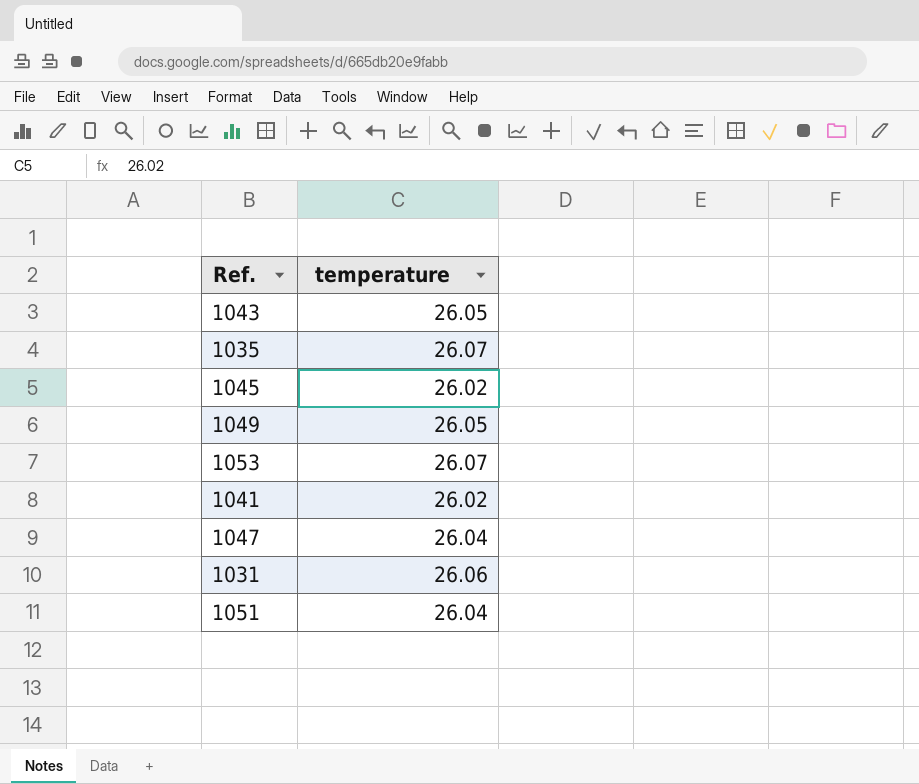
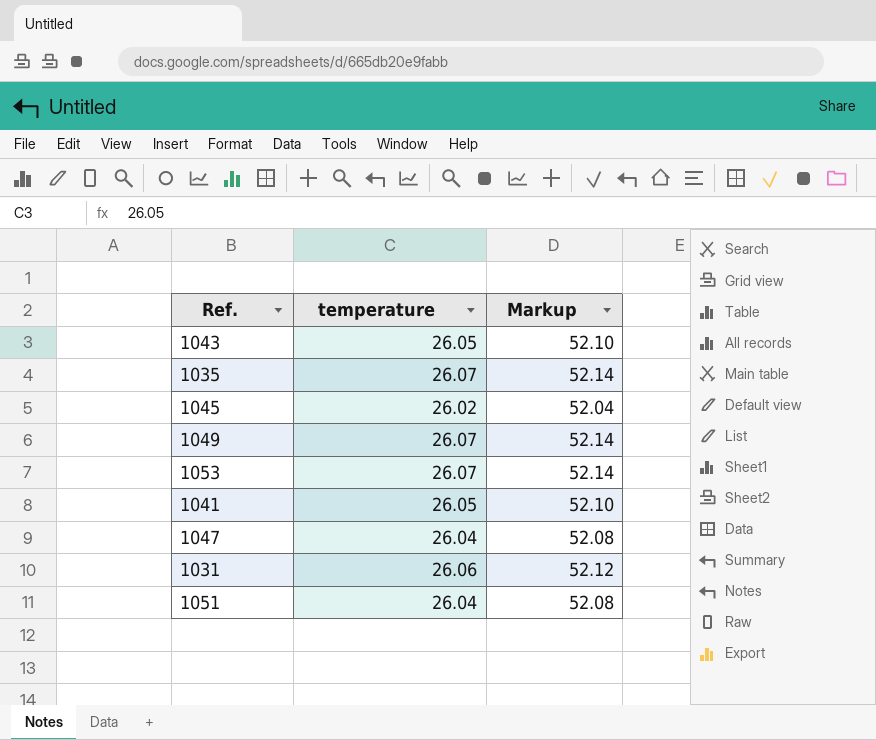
column Markup | formula: none -> [temperature] * 2
1049 | temperature: 26.05 -> 26.07
1041 | temperature: 26.02 -> 26.05

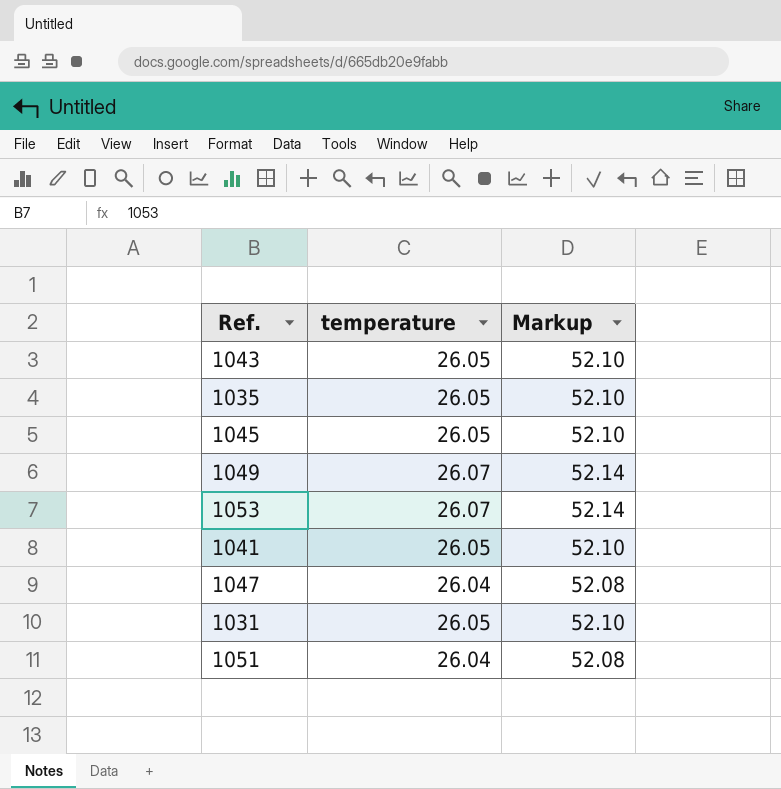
1035 | temperature: 26.07 -> 26.05
1035 | Markup: 52.14 -> 52.10
1045 | temperature: 26.02 -> 26.05
1045 | Markup: 52.04 -> 52.10
1031 | temperature: 26.06 -> 26.05
1031 | Markup: 52.12 -> 52.10

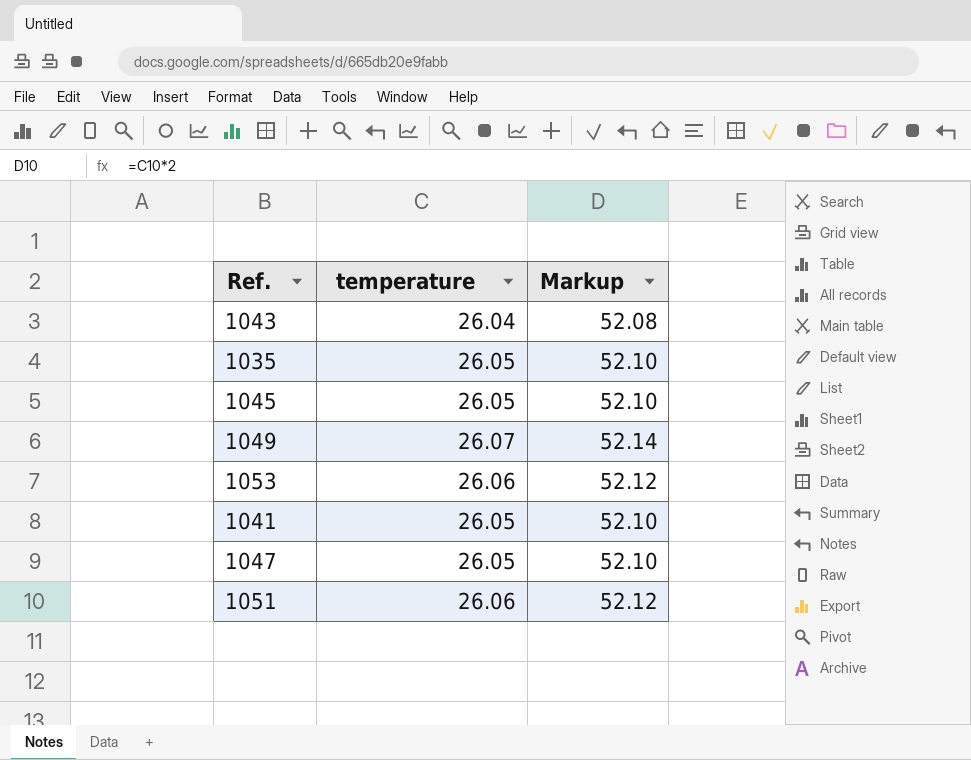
row 1031: 26.05 | 52.10 -> none
1043 | temperature: 26.05 -> 26.04
1043 | Markup: 52.10 -> 52.08
1053 | temperature: 26.07 -> 26.06
1053 | Markup: 52.14 -> 52.12
1047 | temperature: 26.04 -> 26.05
1047 | Markup: 52.08 -> 52.10
1051 | temperature: 26.04 -> 26.06
1051 | Markup: 52.08 -> 52.12

